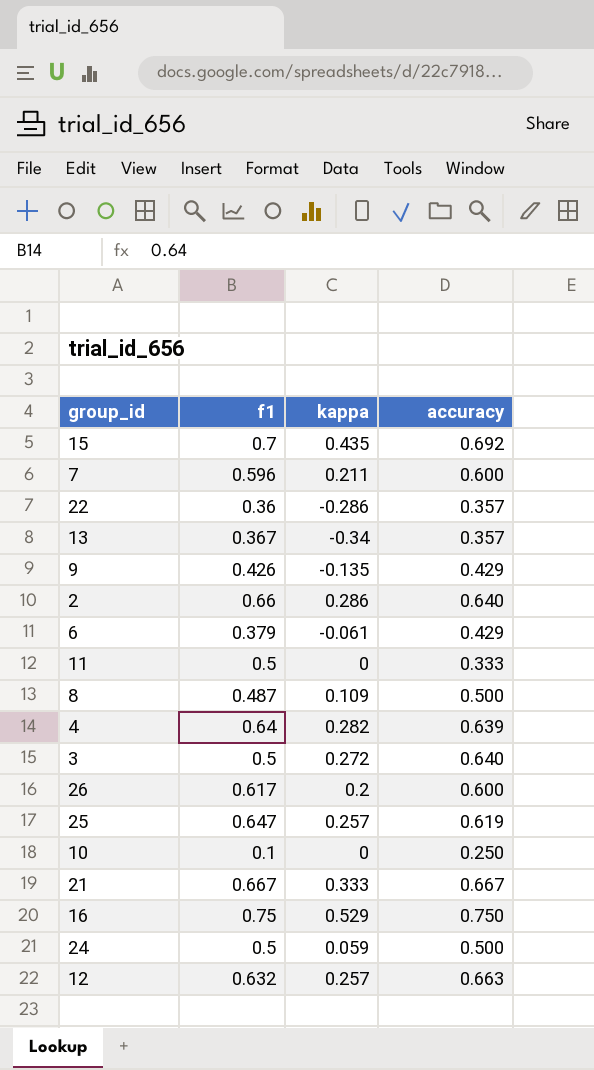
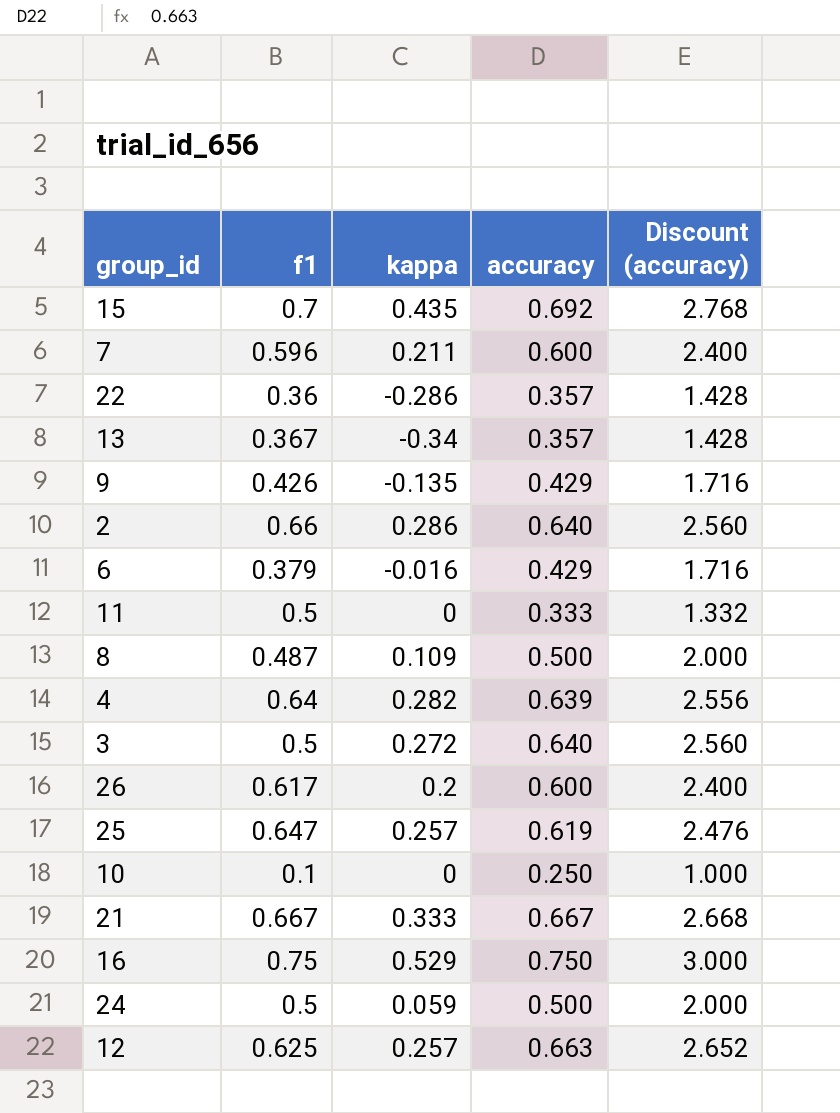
column Discount (accuracy) | formula: none -> [accuracy] * 4
6 | kappa: -0.061 -> -0.016
12 | f1: 0.632 -> 0.625

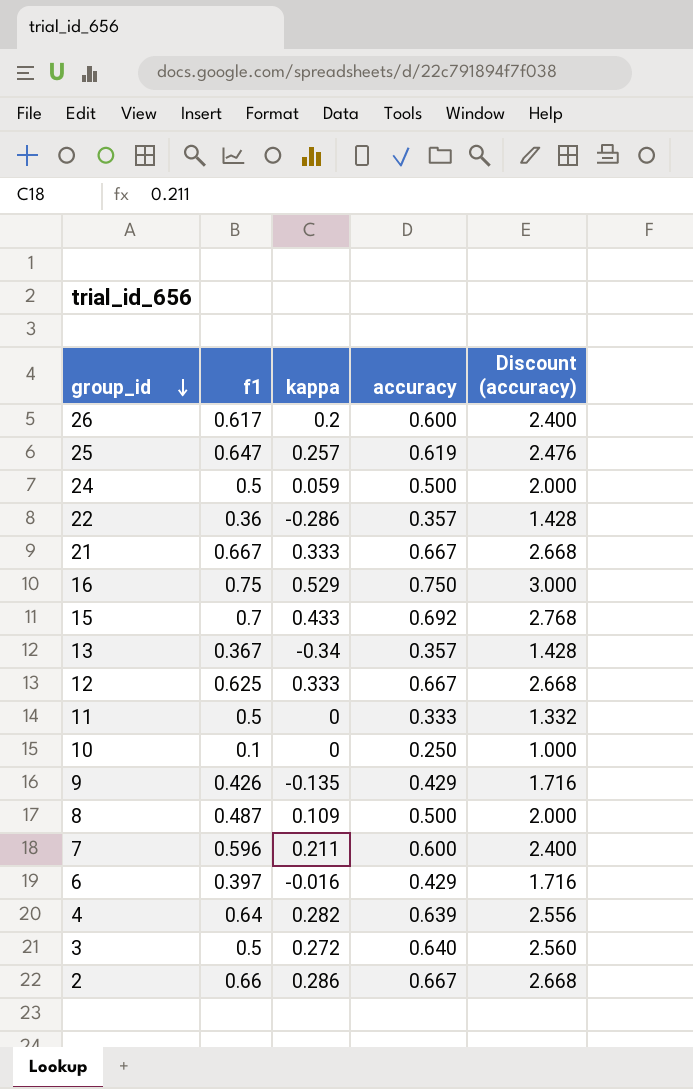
row order: none -> group_id descending
15 | kappa: 0.435 -> 0.433
12 | kappa: 0.257 -> 0.333
12 | accuracy: 0.663 -> 0.667
12 | Discount (accuracy): 2.652 -> 2.668
6 | f1: 0.379 -> 0.397
2 | accuracy: 0.640 -> 0.667
2 | Discount (accuracy): 2.560 -> 2.668

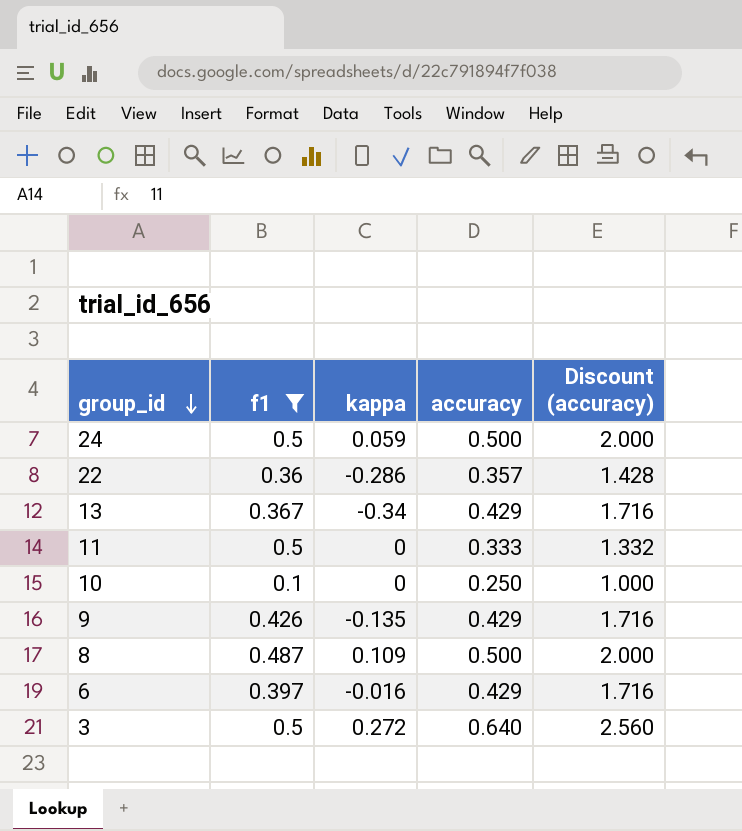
filter: none -> f1 <= 0.5
13 | accuracy: 0.357 -> 0.429
13 | Discount (accuracy): 1.428 -> 1.716

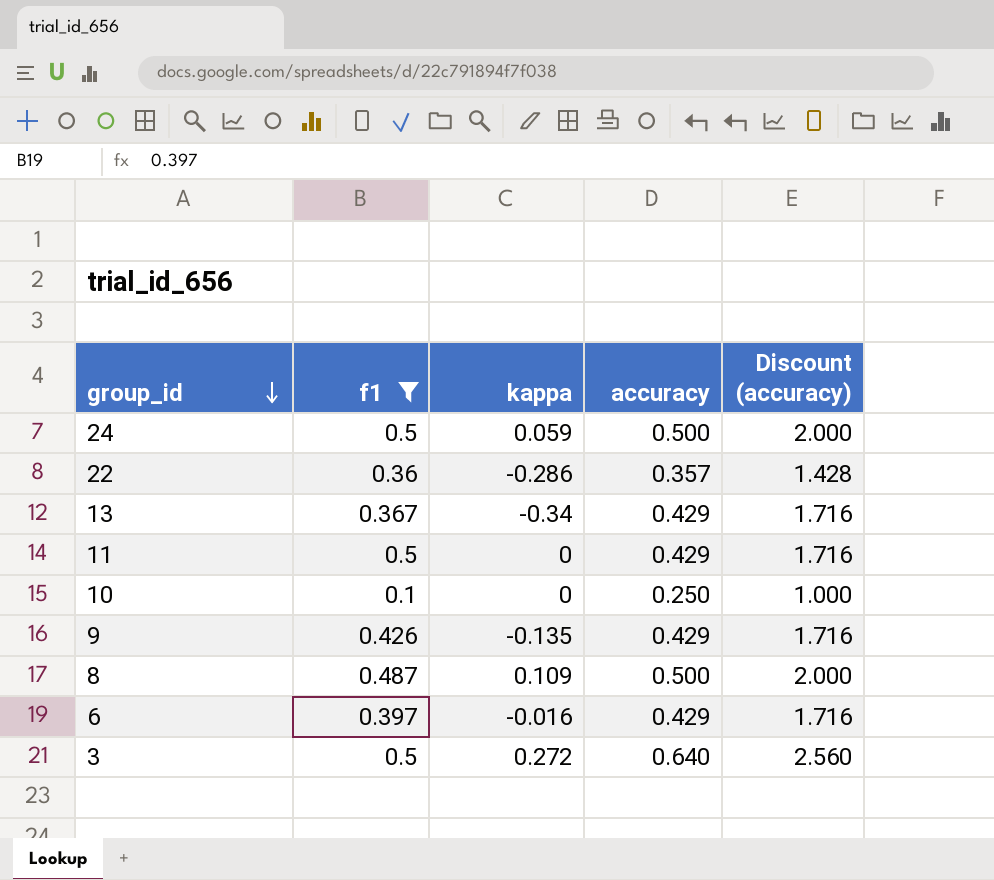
11 | accuracy: 0.333 -> 0.429
11 | Discount (accuracy): 1.332 -> 1.716

